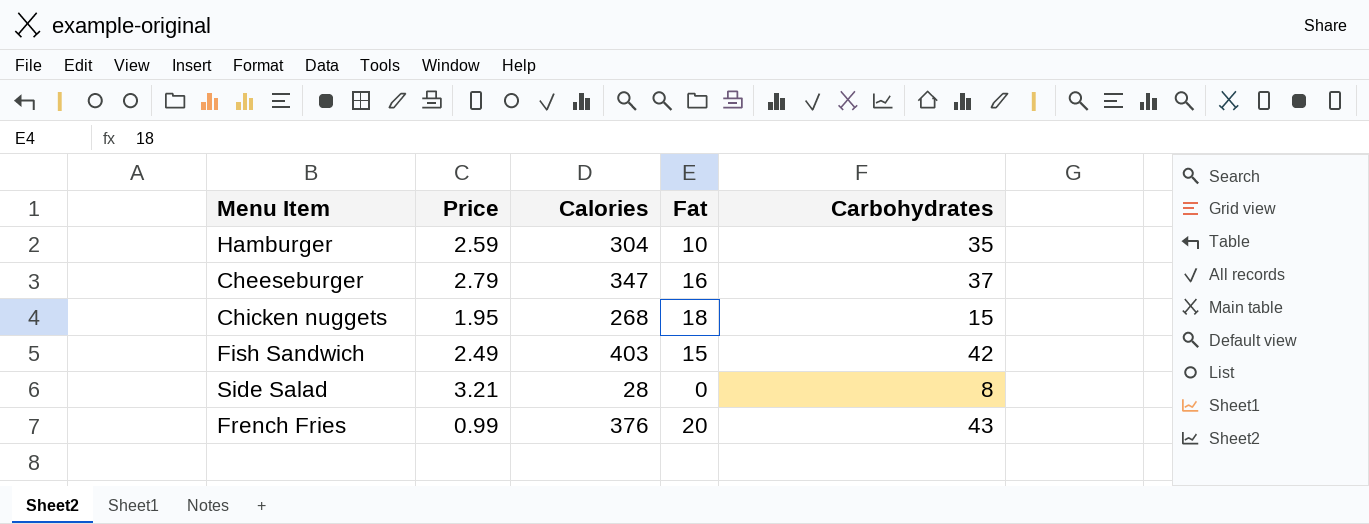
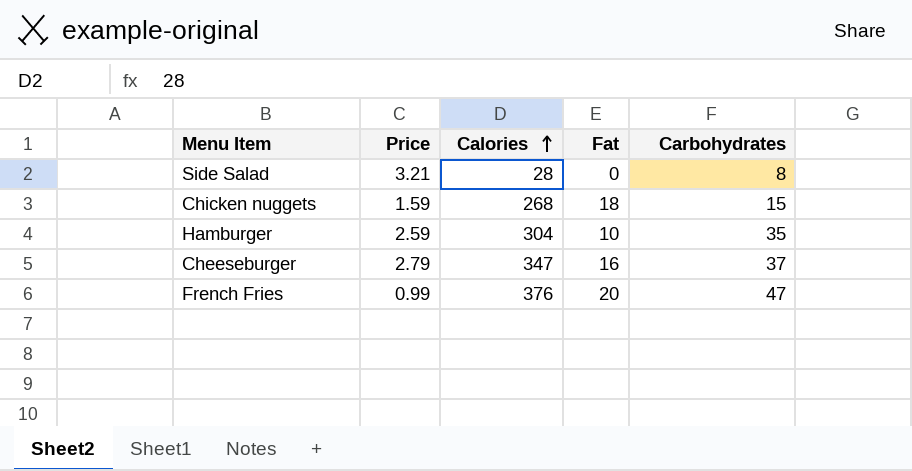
row order: none -> Calories ascending
row Fish Sandwich: 2.49 | 403 | 15 | 42 -> none
Chicken nuggets | Price: 1.95 -> 1.59
French Fries | Carbohydrates: 43 -> 47

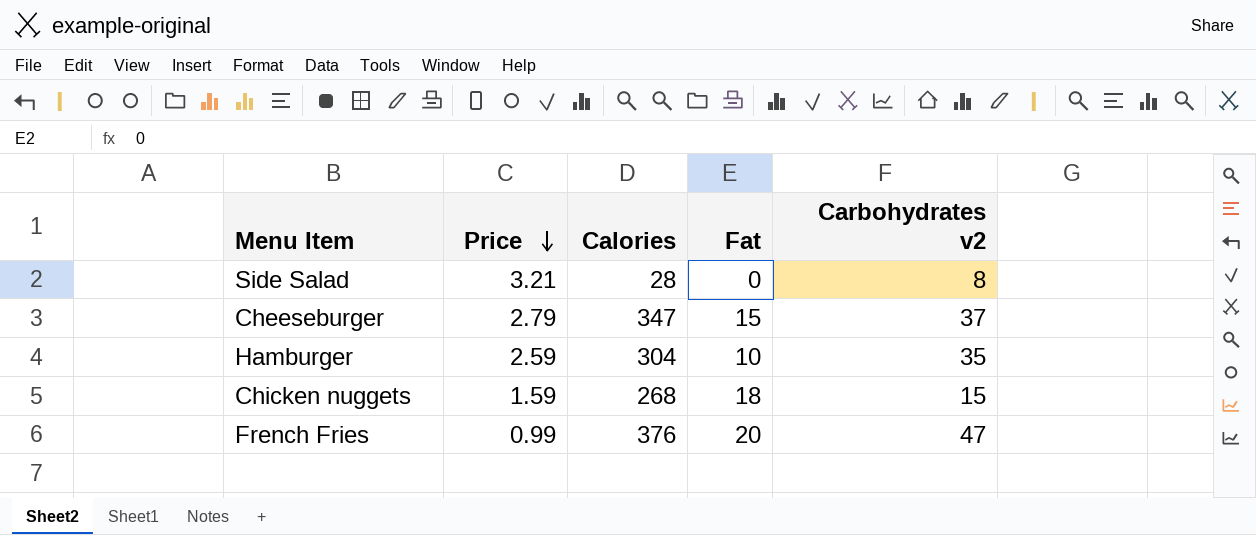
row order: Calories ascending -> Price descending
column name: Carbohydrates -> Carbohydrates v2
Cheeseburger | Fat: 16 -> 15

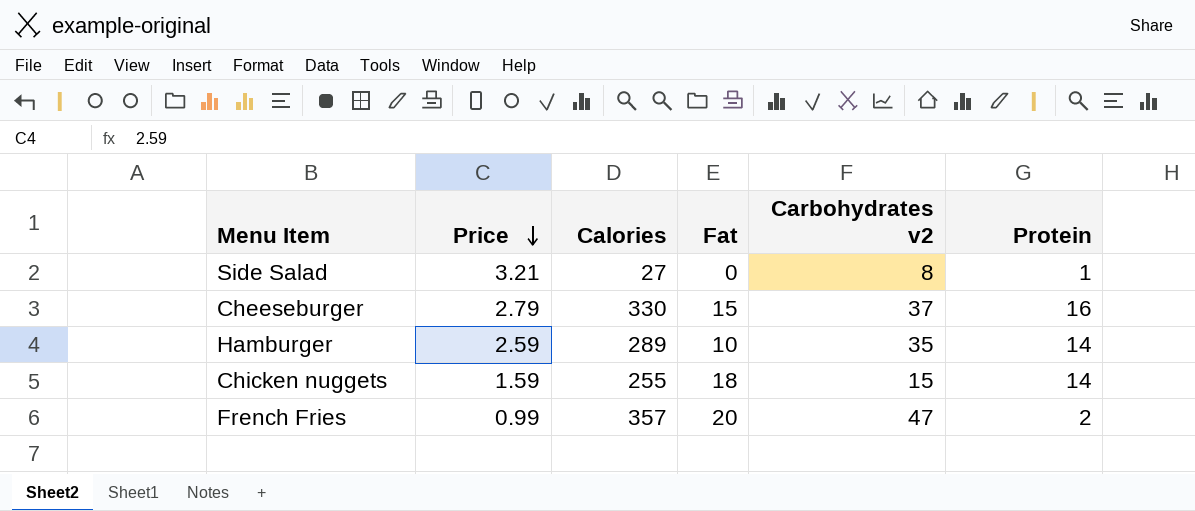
column Protein | position: none -> 6
Side Salad | Calories: 28 -> 27
Cheeseburger | Calories: 347 -> 330
Hamburger | Calories: 304 -> 289
Chicken nuggets | Calories: 268 -> 255
French Fries | Calories: 376 -> 357

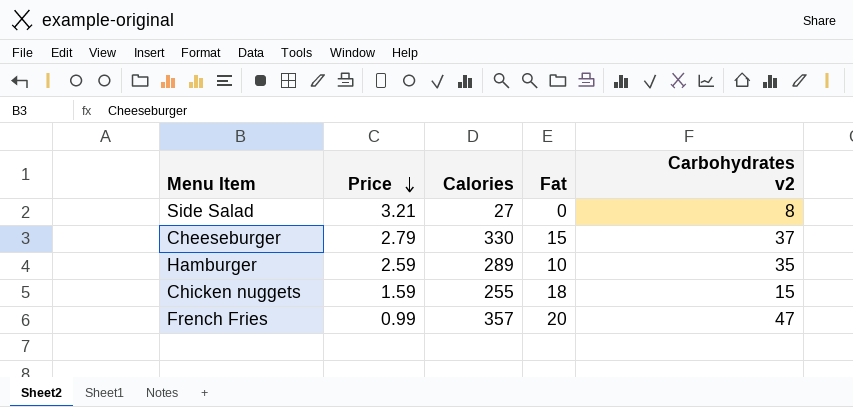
column Protein | position: 6 -> none

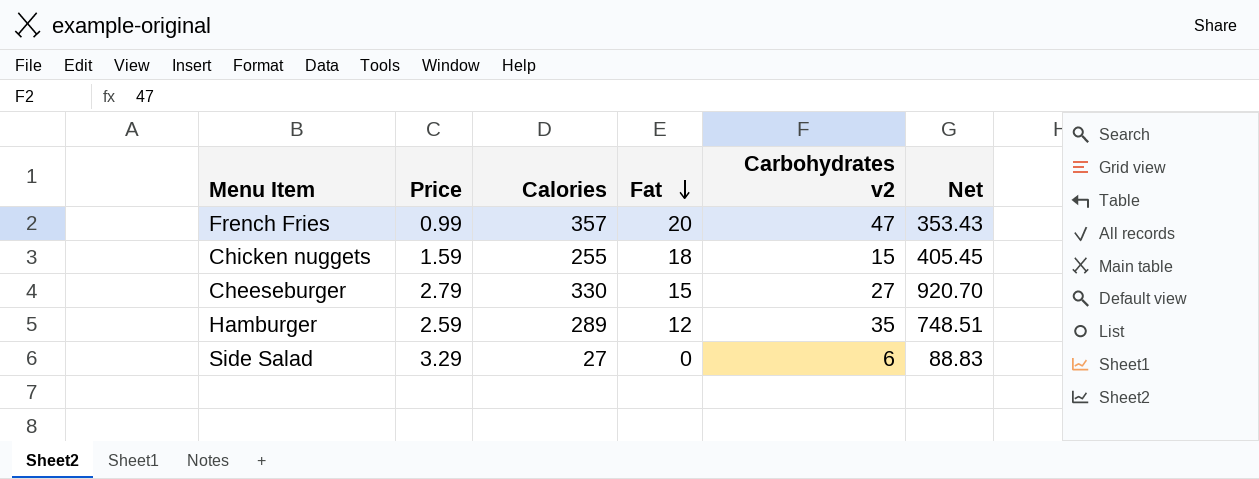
row order: Price descending -> Fat descending
column Net | formula: none -> [Price] * [Calories]
Cheeseburger | Carbohydrates v2: 37 -> 27
Hamburger | Fat: 10 -> 12
Side Salad | Price: 3.21 -> 3.29
Side Salad | Carbohydrates v2: 8 -> 6

